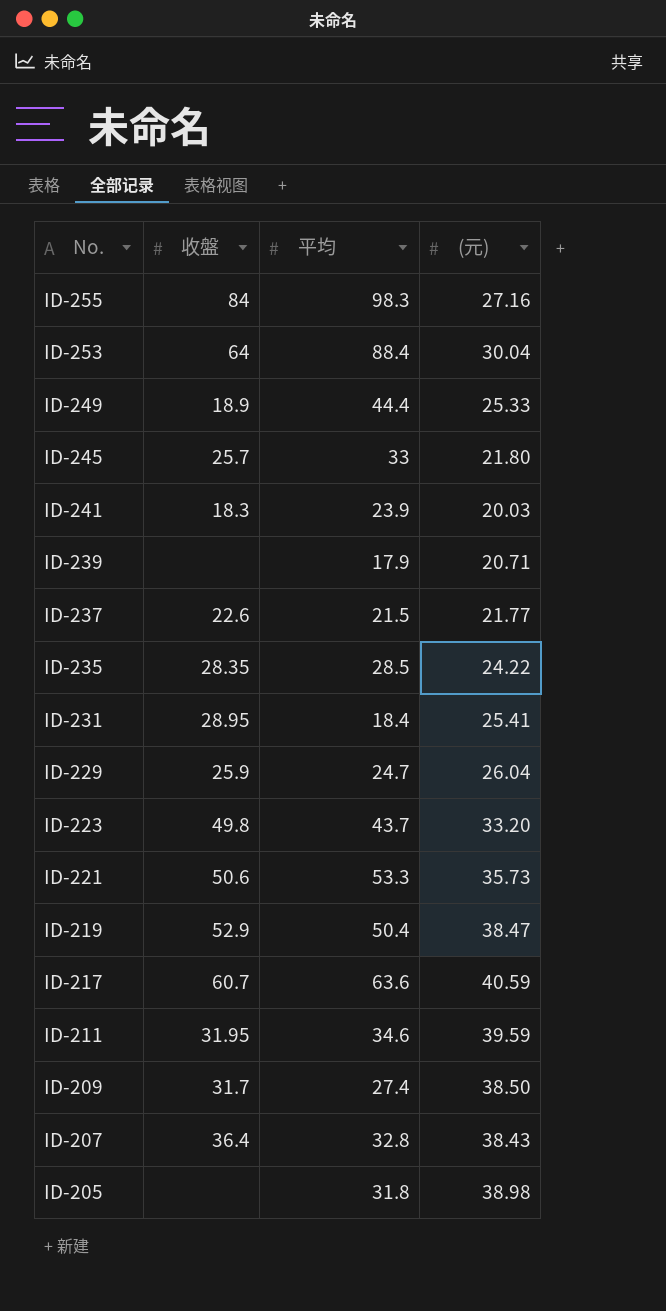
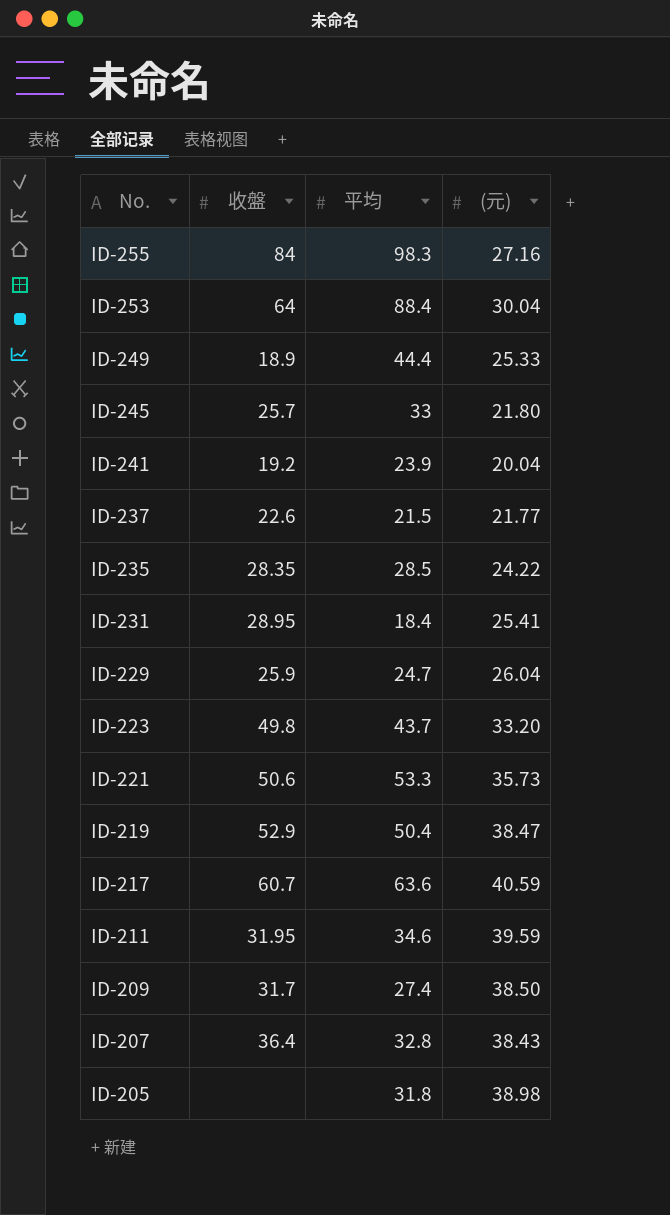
row ID-239: none | 17.9 | 20.71 -> none
ID-241 | 收盤: 18.3 -> 19.2
ID-241 | (元): 20.03 -> 20.04

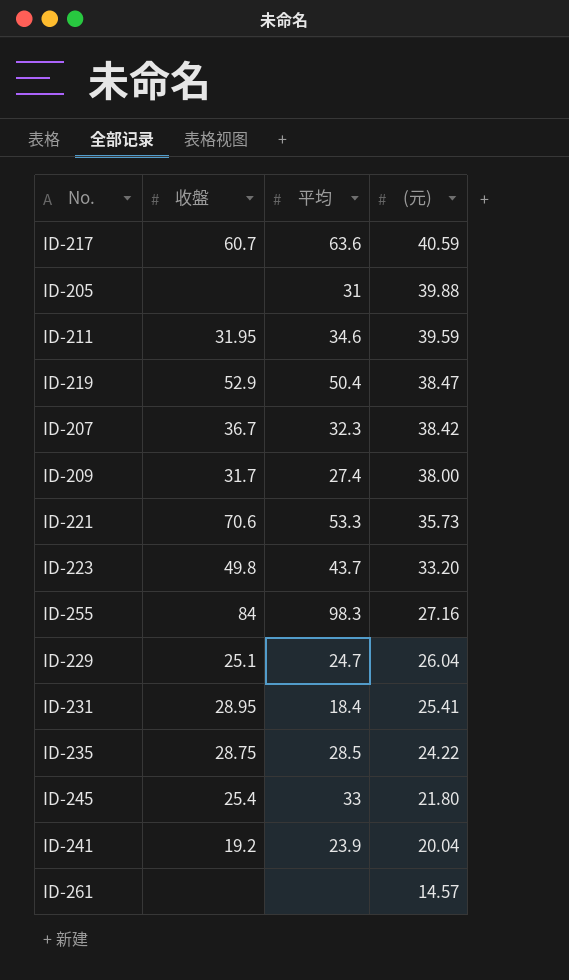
row order: No. descending -> (元) descending
row ID-253: 64 | 88.4 | 30.04 -> none
row ID-249: 18.9 | 44.4 | 25.33 -> none
row ID-237: 22.6 | 21.5 | 21.77 -> none
ID-205 | 平均: 31.8 -> 31
ID-205 | (元): 38.98 -> 39.88
ID-207 | 收盤: 36.4 -> 36.7
ID-207 | 平均: 32.8 -> 32.3
ID-207 | (元): 38.43 -> 38.42
ID-209 | (元): 38.50 -> 38.00
ID-221 | 收盤: 50.6 -> 70.6
ID-229 | 收盤: 25.9 -> 25.1
ID-235 | 收盤: 28.35 -> 28.75
ID-245 | 收盤: 25.7 -> 25.4
row ID-261: none -> none | none | 14.57

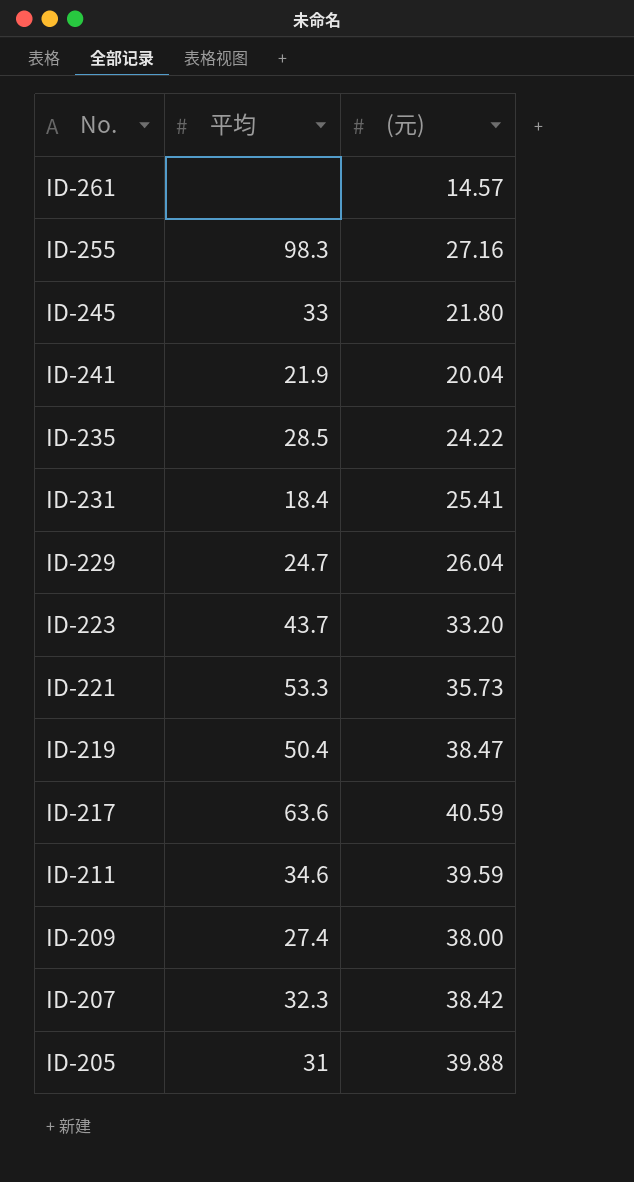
row order: (元) descending -> No. descending
column 收盤 | position: 2 -> none
ID-241 | 平均: 23.9 -> 21.9

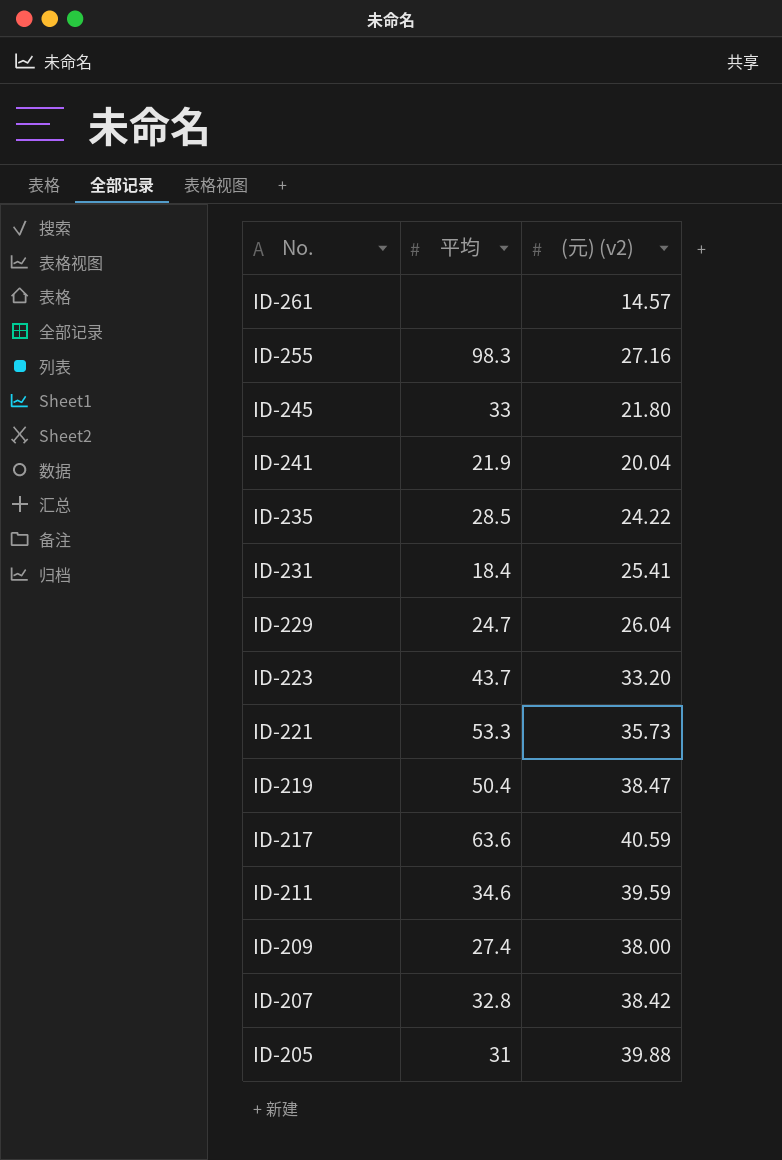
column name: (元) -> (元) (v2)
ID-207 | 平均: 32.3 -> 32.8

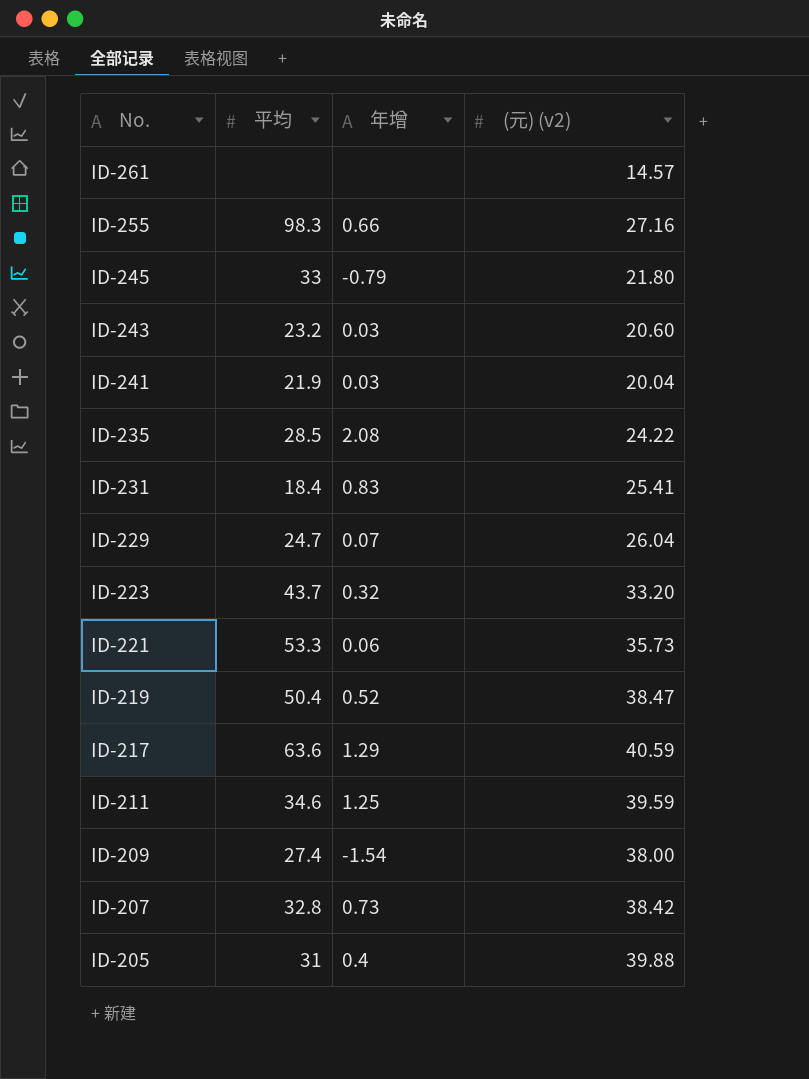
column 年增 | position: none -> 3
row ID-243: none -> 23.2 | 0.03 | 20.60

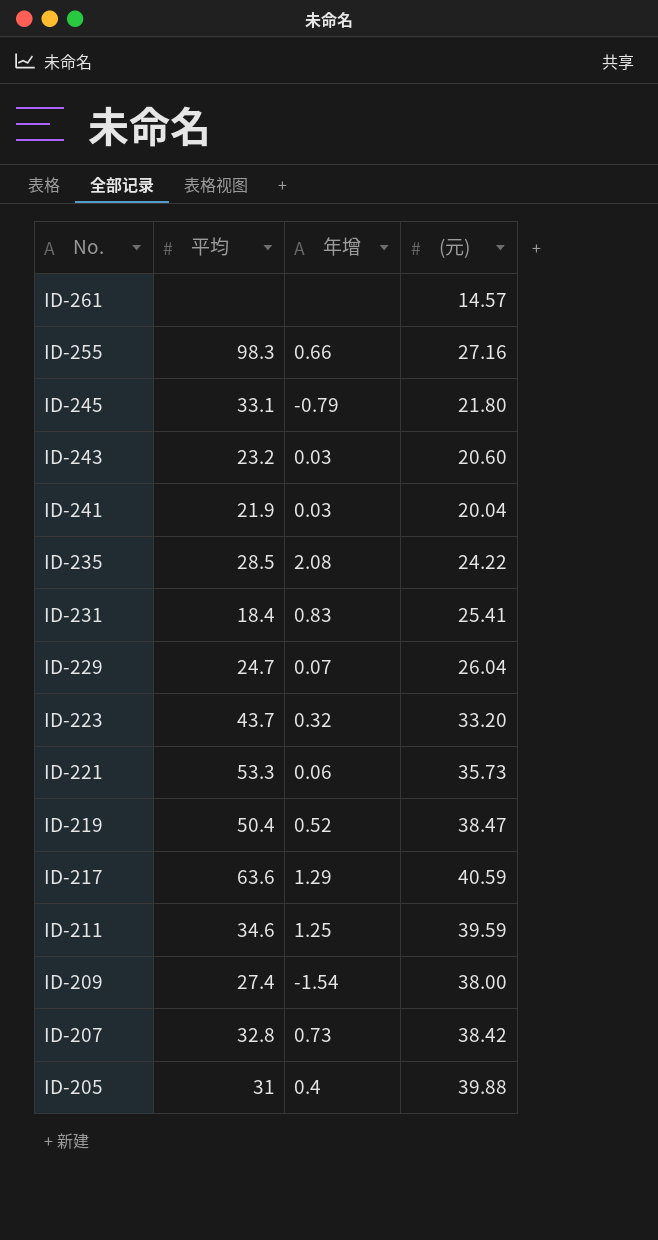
column name: (元) (v2) -> (元)
ID-245 | 平均: 33 -> 33.1

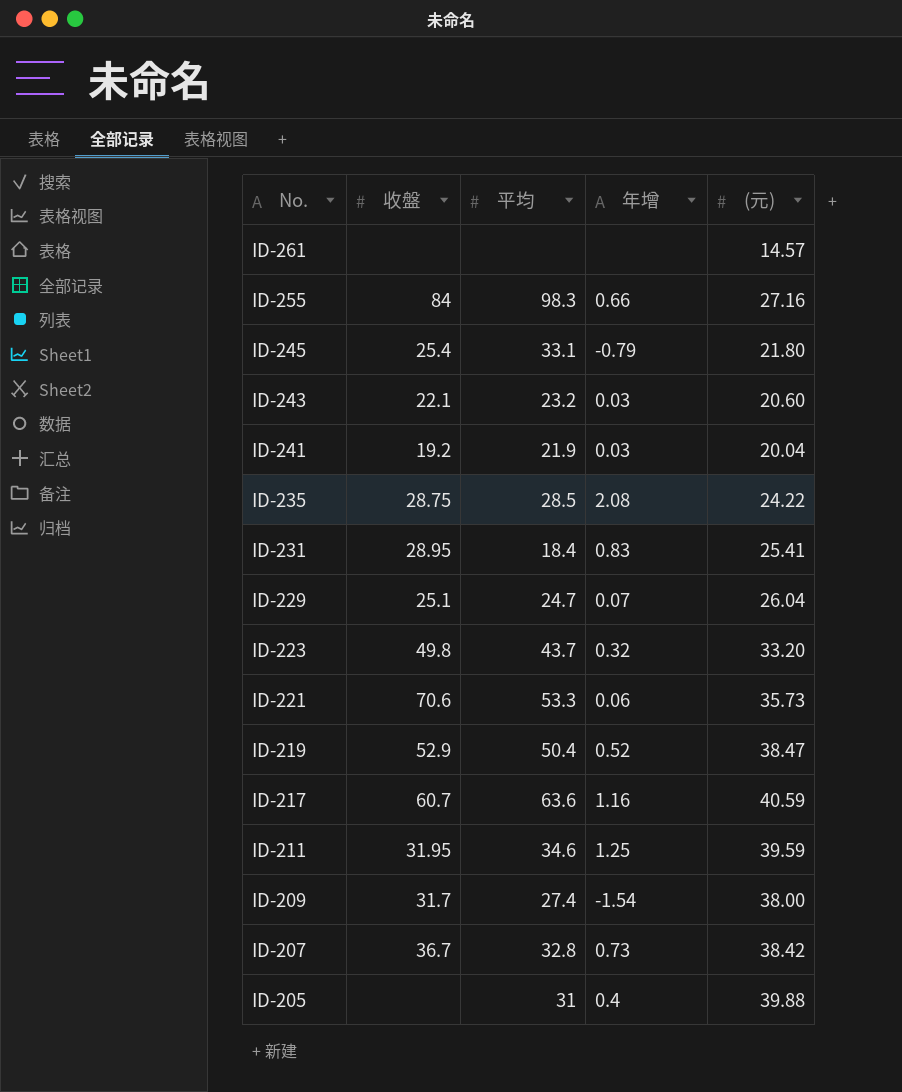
column 收盤 | position: none -> 2
ID-217 | 年增: 1.29 -> 1.16

